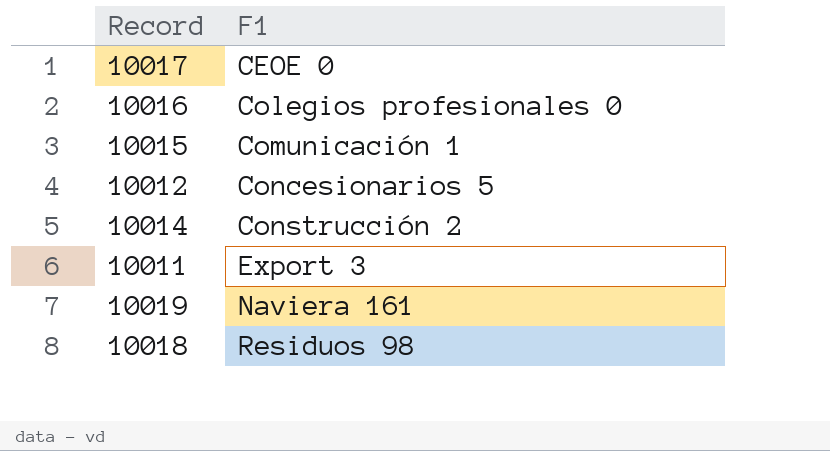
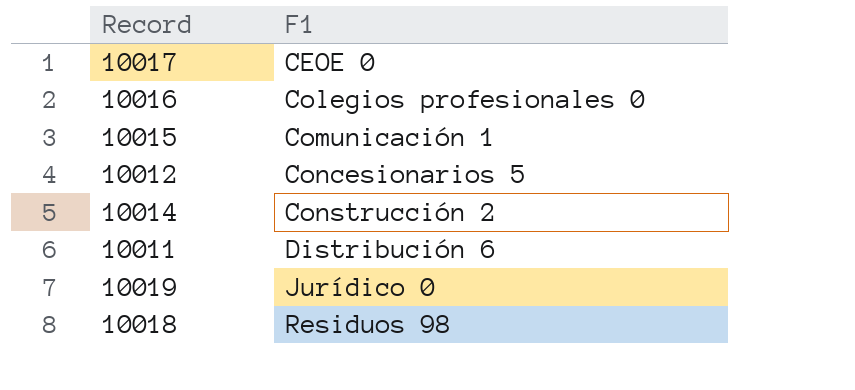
10011 | F1: Export 3 -> Distribución 6
10019 | F1: Naviera 161 -> Jurídico 0

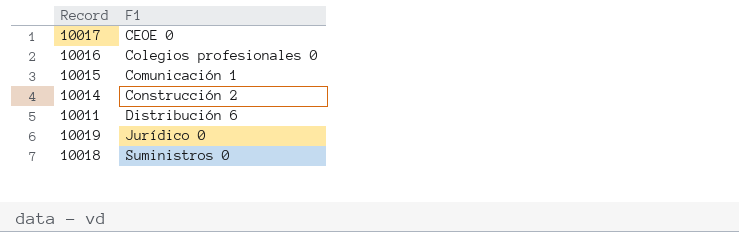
row 10012: Concesionarios 5 -> none
10018 | F1: Residuos 98 -> Suministros 0

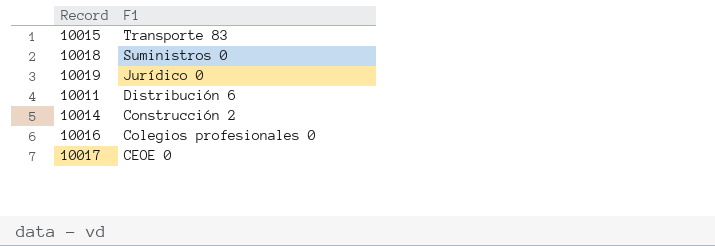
row order: F1 ascending -> F1 descending
10015 | F1: Comunicación 1 -> Transporte 83

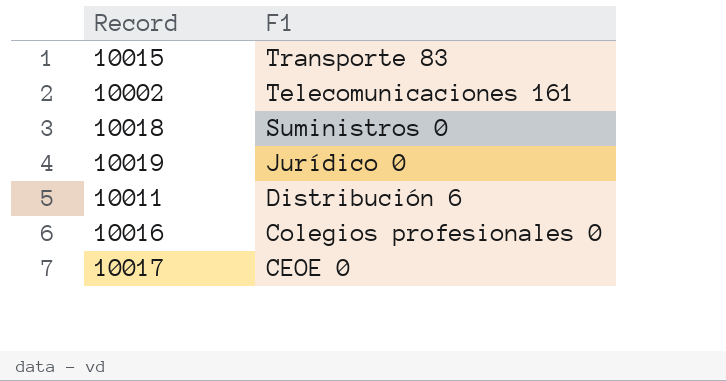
row 10014: Construcción 2 -> none
row 10002: none -> Telecomunicaciones 161

